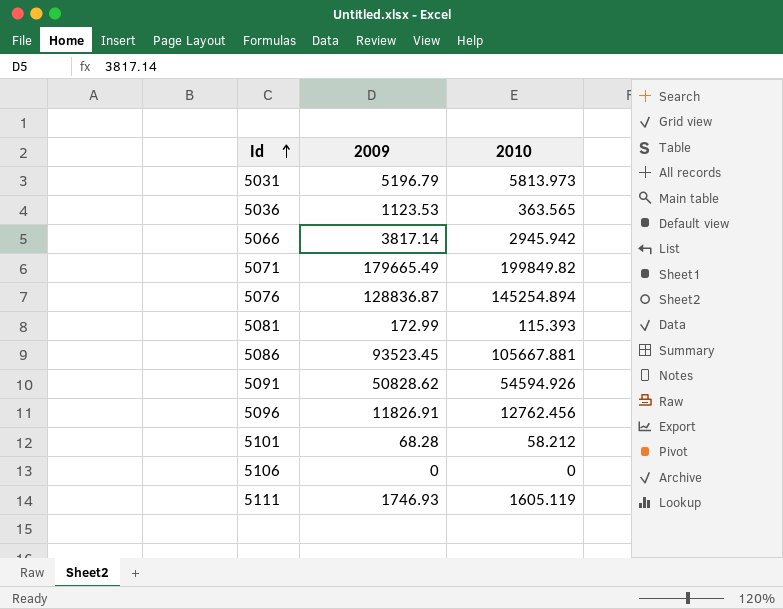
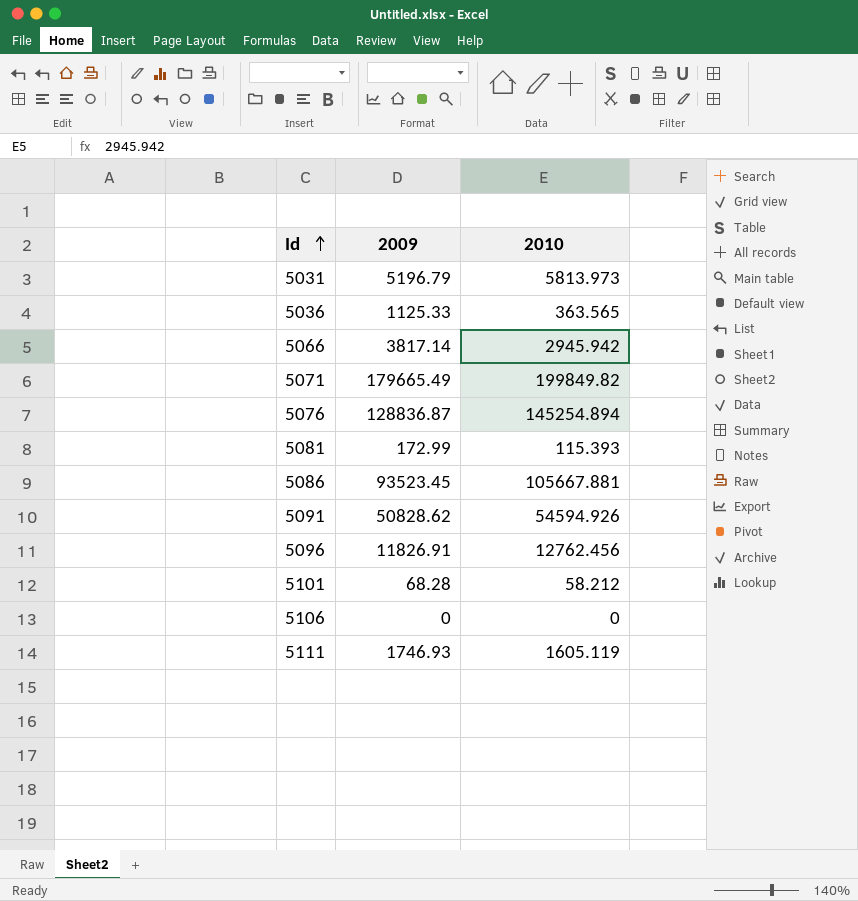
5036 | 2009: 1123.53 -> 1125.33

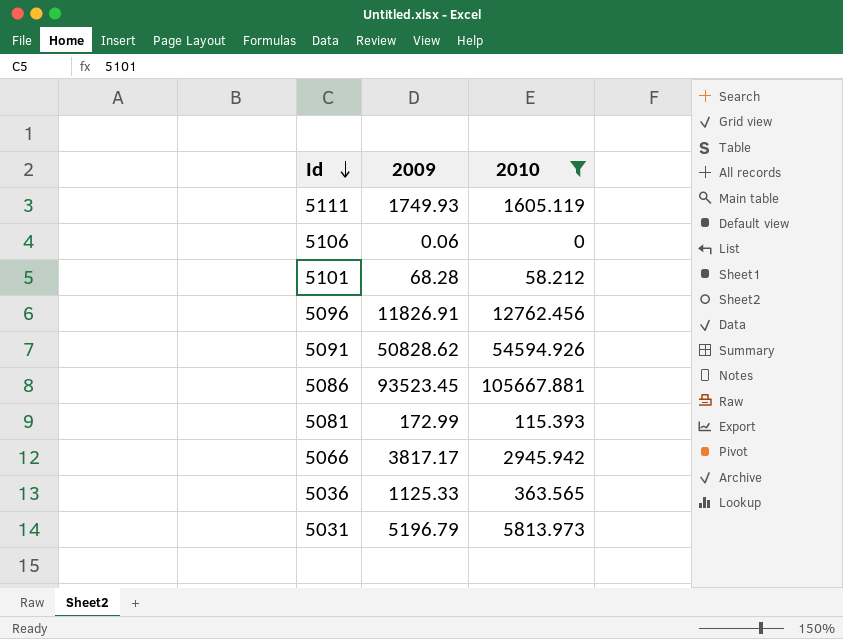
filter: none -> 2010 <= 105667.881
row order: Id ascending -> Id descending
5111 | 2009: 1746.93 -> 1749.93
5106 | 2009: 0 -> 0.06
5066 | 2009: 3817.14 -> 3817.17

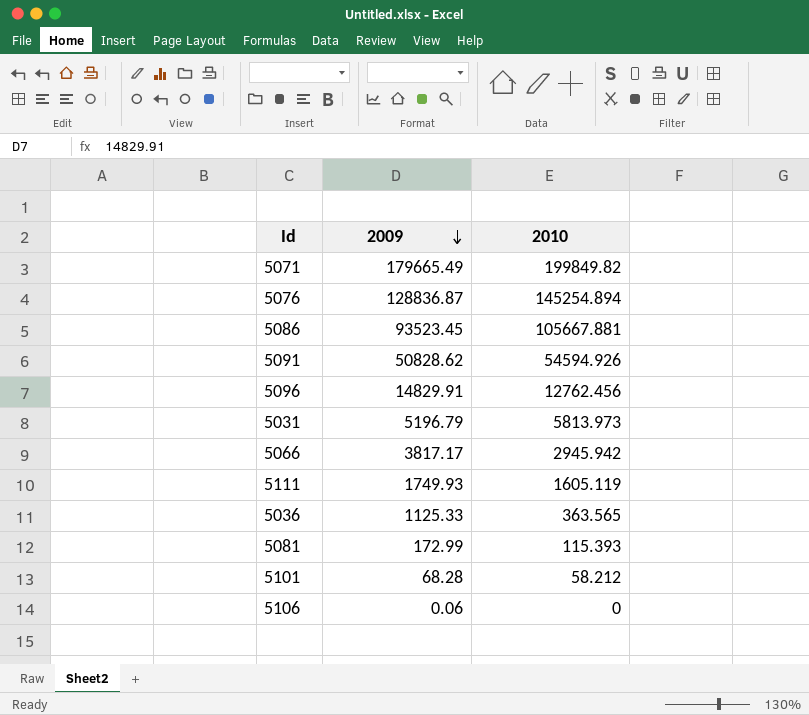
filter: 2010 <= 105667.881 -> none
row order: Id descending -> 2009 descending
5096 | 2009: 11826.91 -> 14829.91

